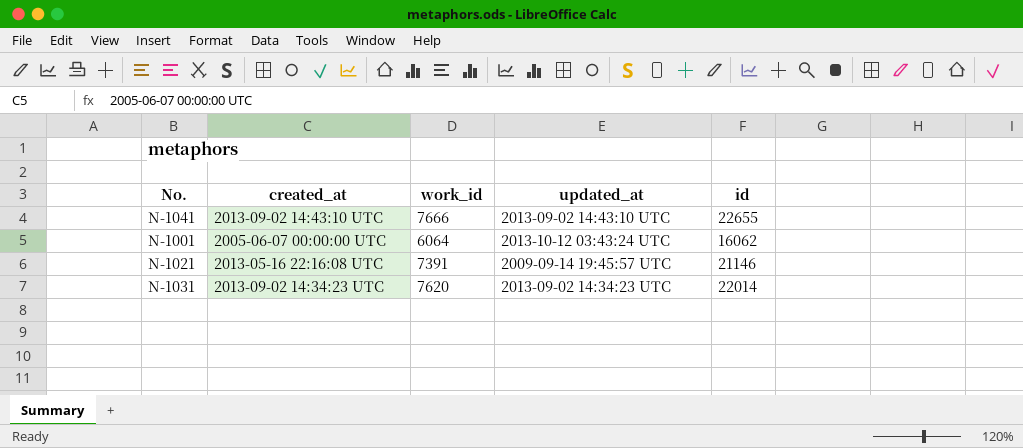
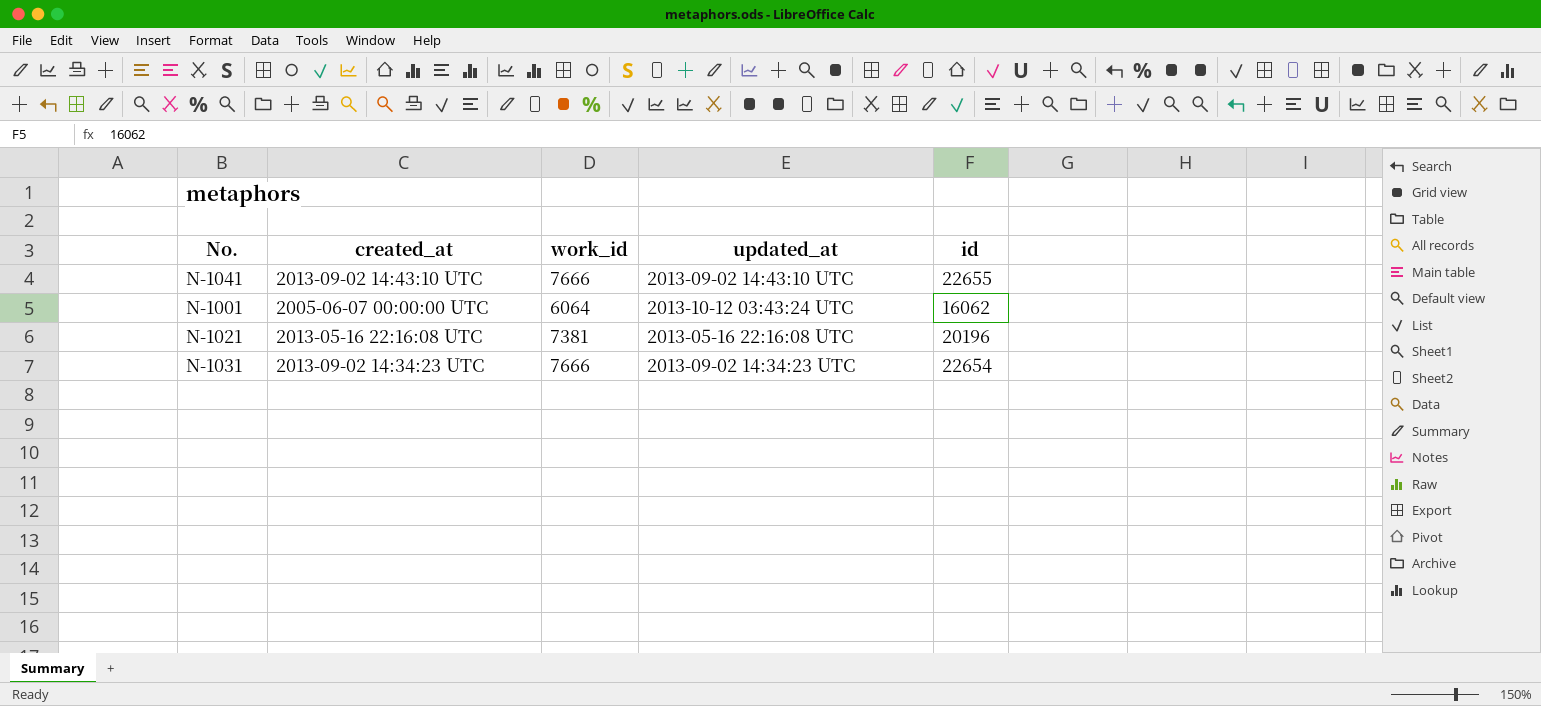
N-1021 | work_id: 7391 -> 7381
N-1021 | updated_at: 2009-09-14 19:45:57 UTC -> 2013-05-16 22:16:08 UTC
N-1021 | id: 21146 -> 20196
N-1031 | work_id: 7620 -> 7666
N-1031 | id: 22014 -> 22654

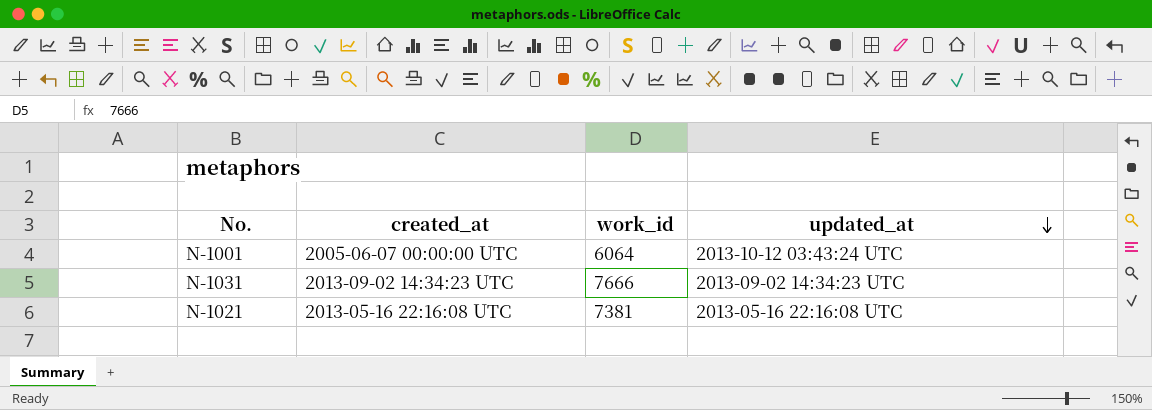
row order: none -> updated_at descending
column id | position: 5 -> none
row N-1041: 2013-09-02 14:43:10 UTC | 7666 | 2013-09-02 14:43:10 UTC | 22655 -> none

